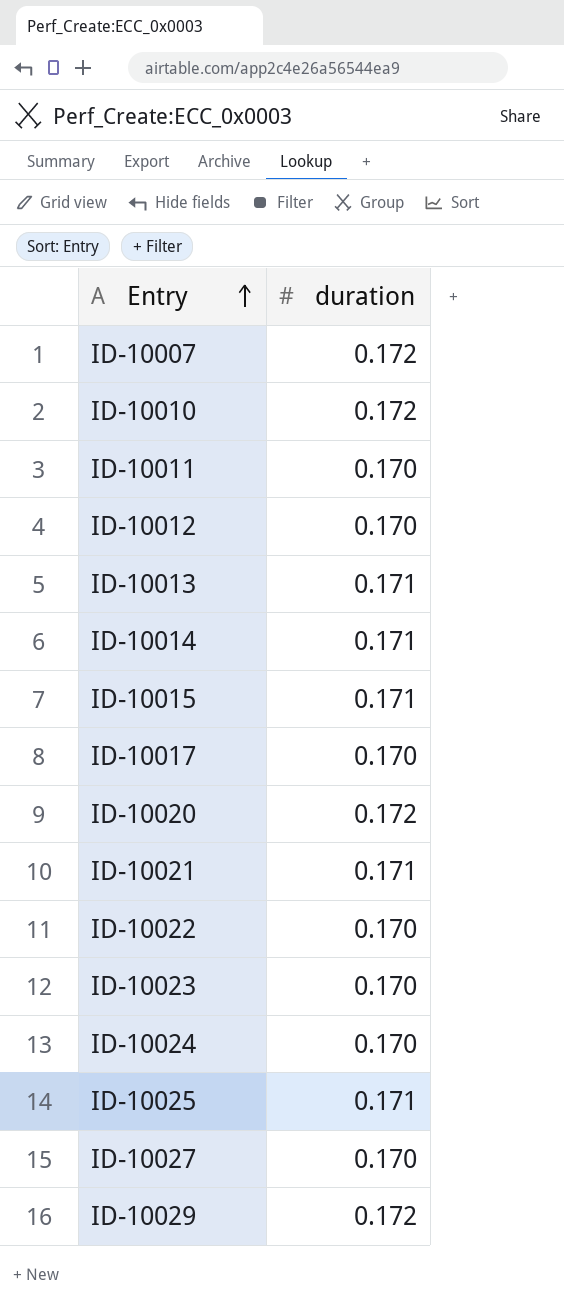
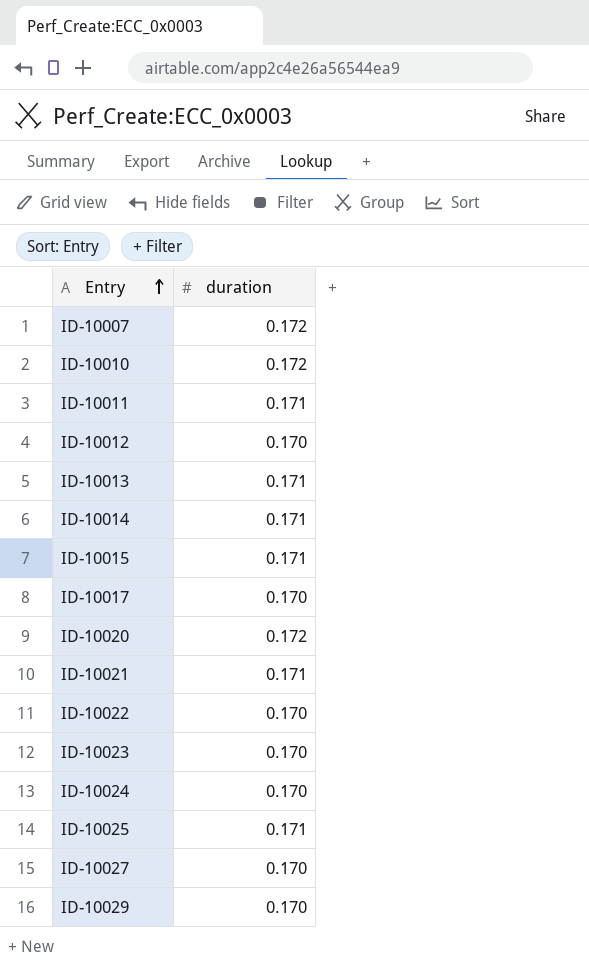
ID-10011 | duration: 0.170 -> 0.171
ID-10029 | duration: 0.172 -> 0.170

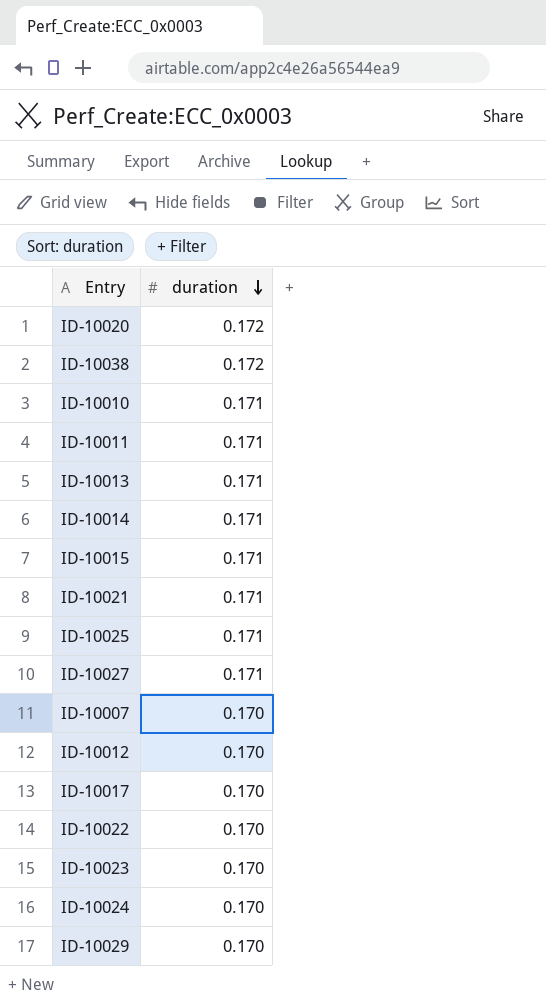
row order: Entry ascending -> duration descending
row ID-10038: none -> 0.172
ID-10010 | duration: 0.172 -> 0.171
ID-10027 | duration: 0.170 -> 0.171
ID-10007 | duration: 0.172 -> 0.170

